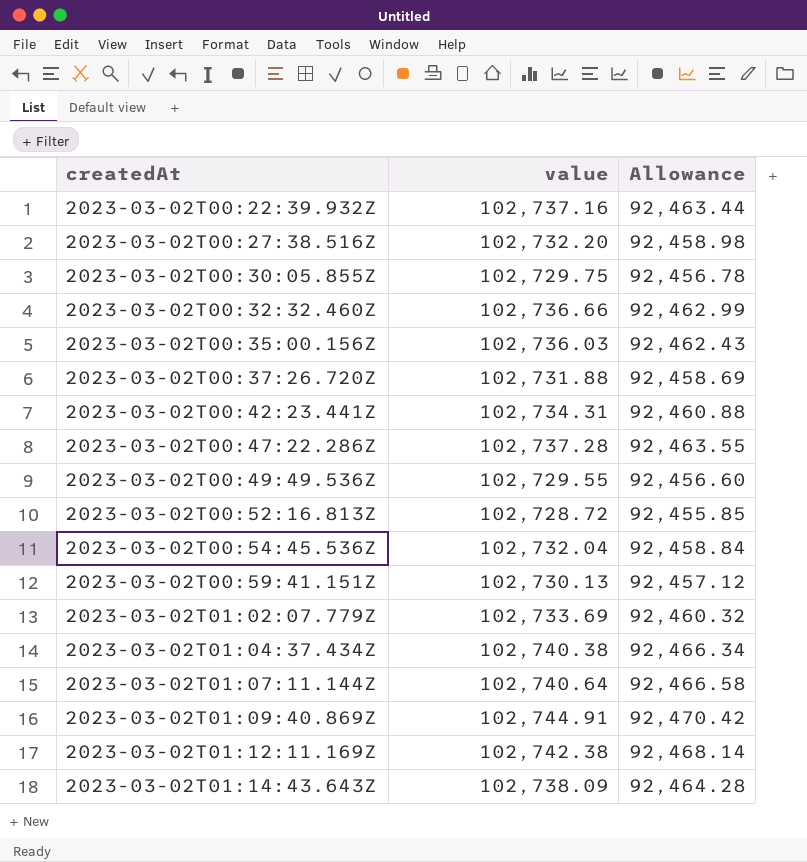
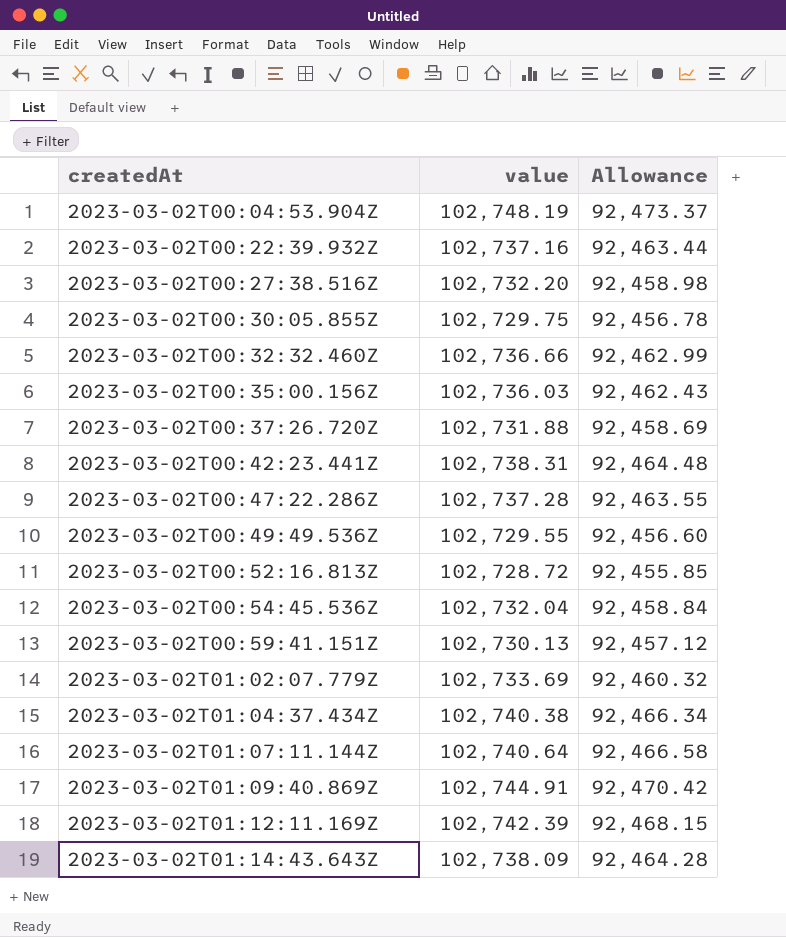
row 2023-03-02T00:04:53.904Z: none -> 102,748.19 | 92,473.37
2023-03-02T00:42:23.441Z | value: 102,734.31 -> 102,738.31
2023-03-02T00:42:23.441Z | Allowance: 92,460.88 -> 92,464.48
2023-03-02T01:12:11.169Z | value: 102,742.38 -> 102,742.39
2023-03-02T01:12:11.169Z | Allowance: 92,468.14 -> 92,468.15

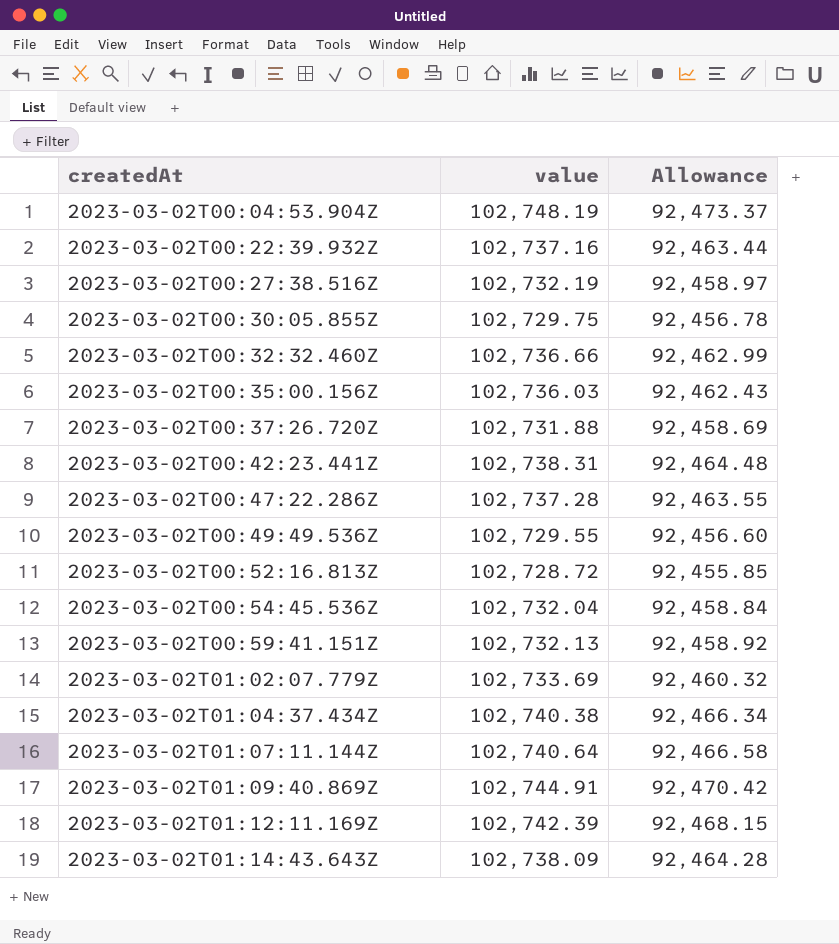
2023-03-02T00:27:38.516Z | value: 102,732.20 -> 102,732.19
2023-03-02T00:27:38.516Z | Allowance: 92,458.98 -> 92,458.97
2023-03-02T00:59:41.151Z | value: 102,730.13 -> 102,732.13
2023-03-02T00:59:41.151Z | Allowance: 92,457.12 -> 92,458.92

